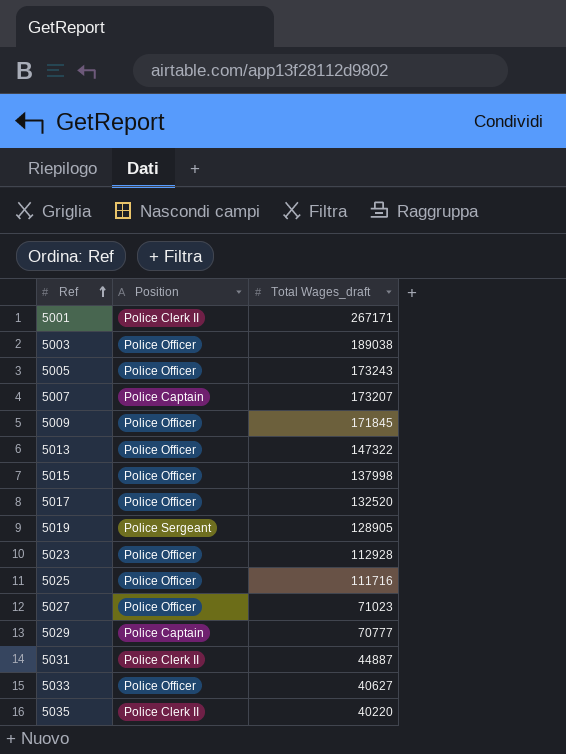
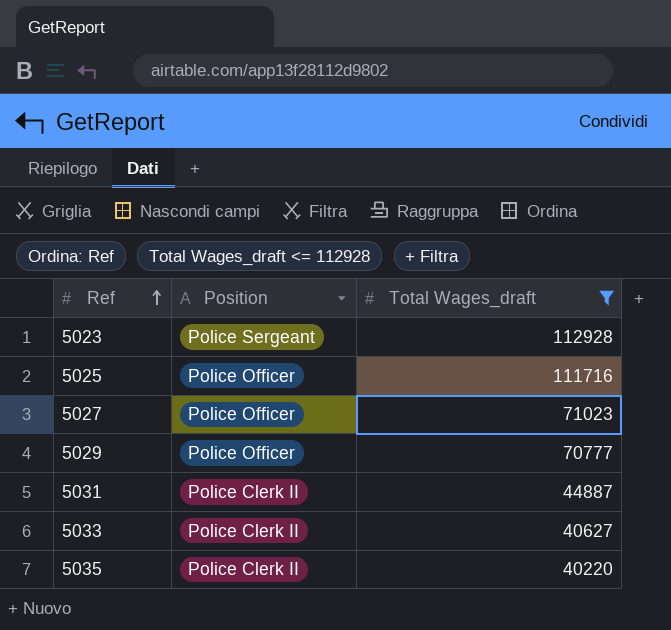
filter: none -> Total Wages_draft <= 112928
5023 | Position: Police Officer -> Police Sergeant
5029 | Position: Police Captain -> Police Officer
5033 | Position: Police Officer -> Police Clerk II

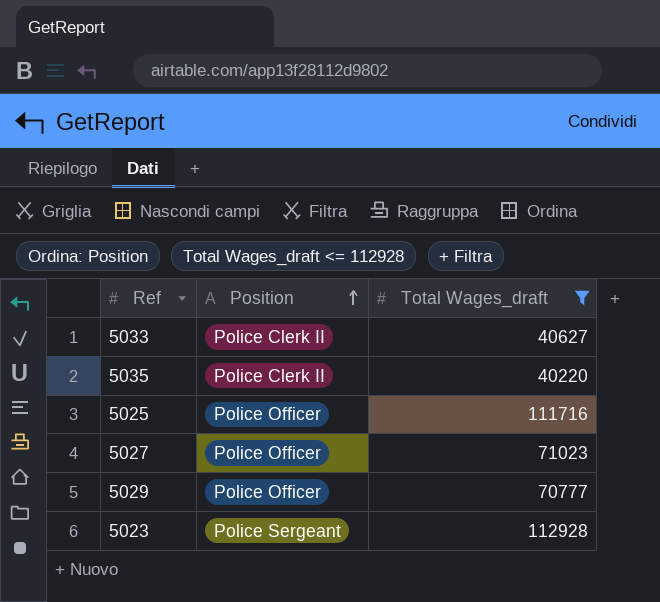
row order: Ref ascending -> Position ascending
row 5031: Police Clerk II | 44887 -> none

